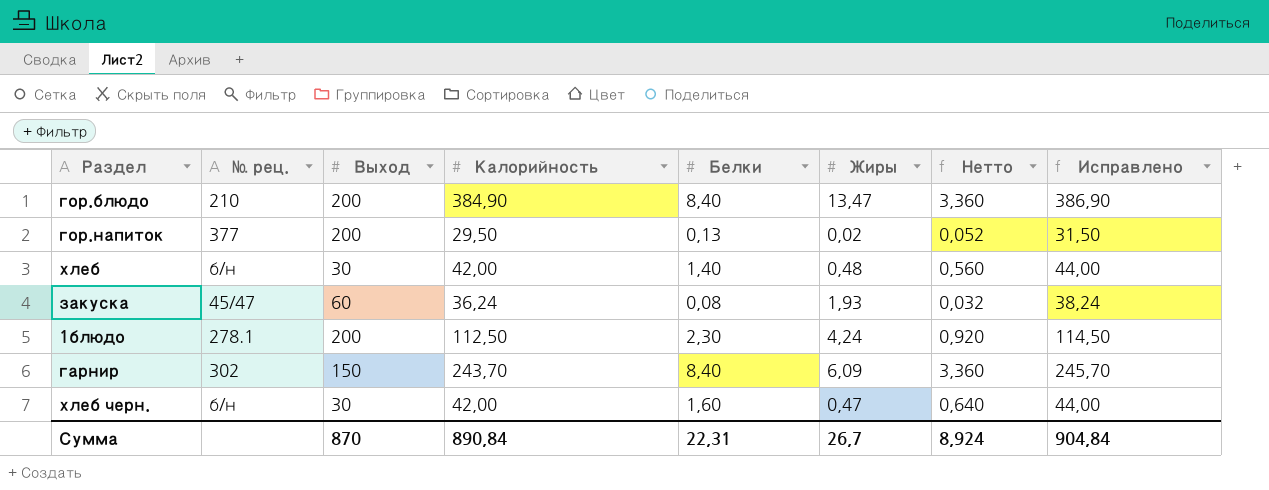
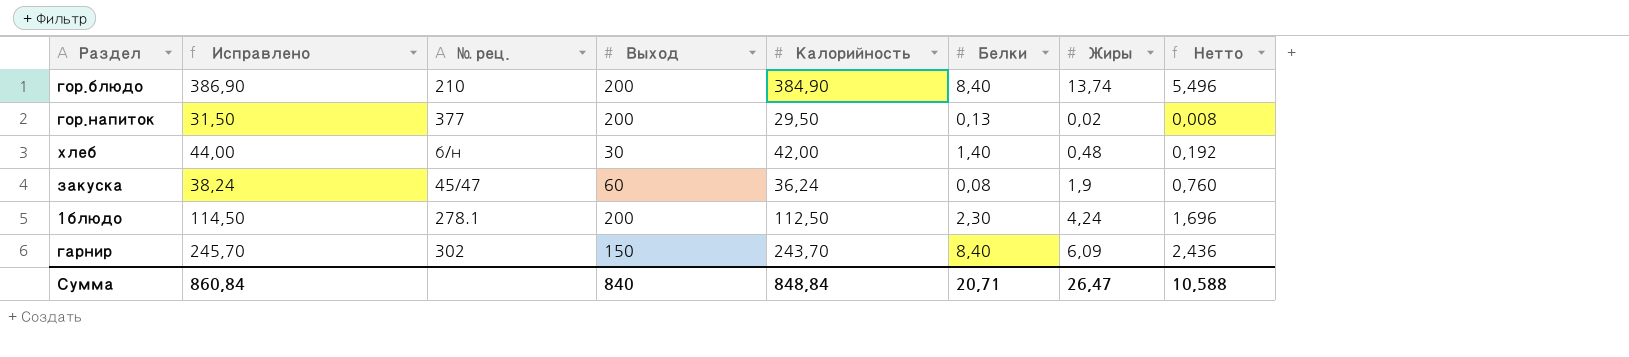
column Исправлено | position: 8 -> 2
column Нетто | formula: [Белки] * 0,4 -> [Жиры] * 0,4
row хлеб черн.: б/н | 30 | 42,00 | 1,60 | 0,47 | 0,640 | 44,00 -> none
гор.блюдо | Жиры: 13,47 -> 13,74
закуска | Жиры: 1,93 -> 1,9
Сумма | Исправлено: 904,84 -> 860,84
Сумма | Выход: 870 -> 840
Сумма | Калорийность: 890,84 -> 848,84
Сумма | Белки: 22,31 -> 20,71
Сумма | Жиры: 26,7 -> 26,47
Сумма | Нетто: 8,924 -> 10,588

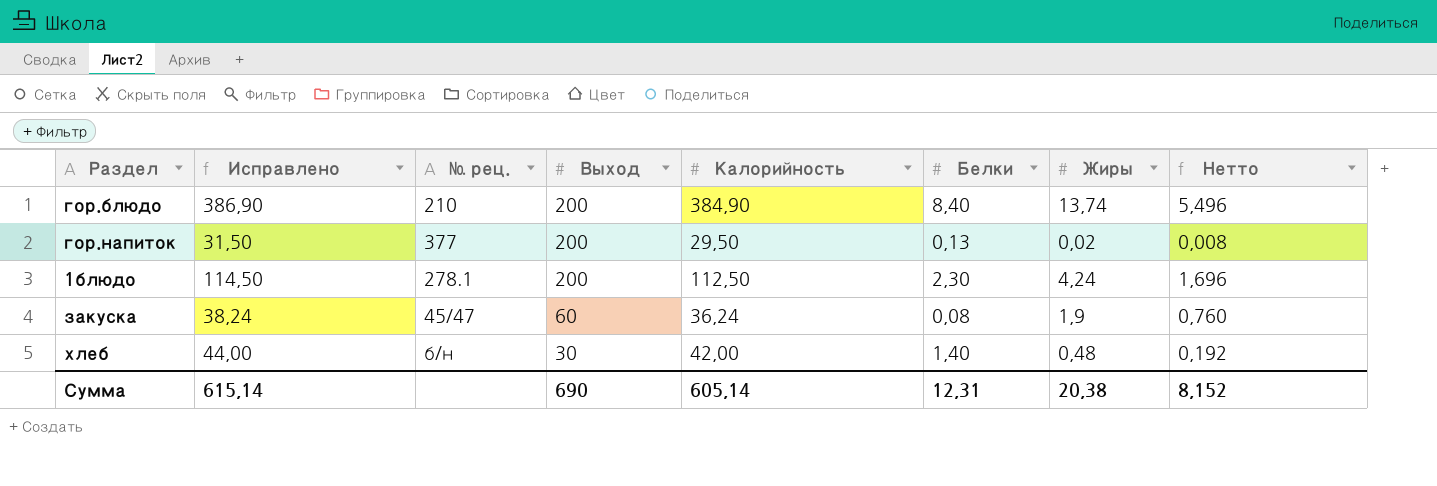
row order: none -> Выход descending
row гарнир: 245,70 | 302 | 150 | 243,70 | 8,40 | 6,09 | 2,436 -> none
Сумма | Исправлено: 860,84 -> 615,14
Сумма | Выход: 840 -> 690
Сумма | Калорийность: 848,84 -> 605,14
Сумма | Белки: 20,71 -> 12,31
Сумма | Жиры: 26,47 -> 20,38
Сумма | Нетто: 10,588 -> 8,152

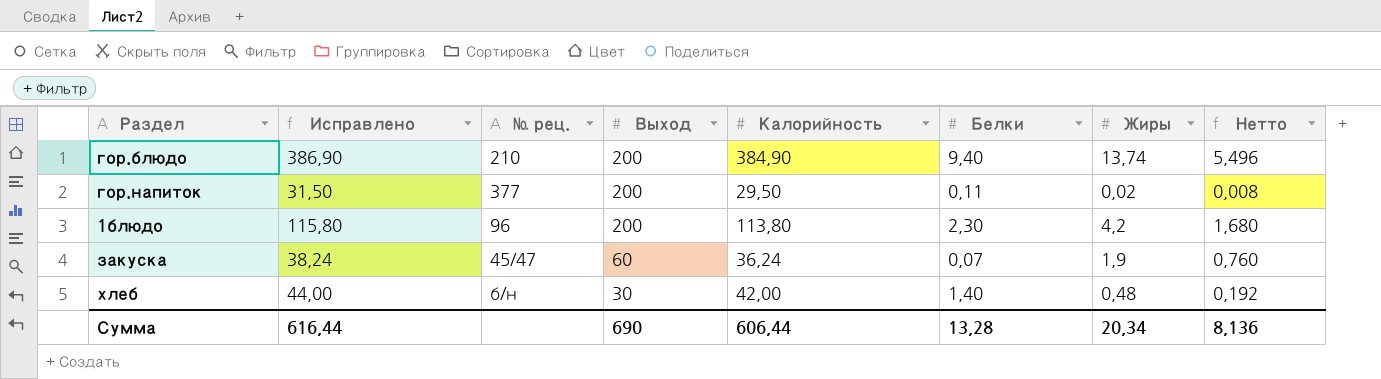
гор.блюдо | Белки: 8,40 -> 9,40
гор.напиток | Белки: 0,13 -> 0,11
1блюдо | Исправлено: 114,50 -> 115,80
1блюдо | № рец.: 278.1 -> 96
1блюдо | Калорийность: 112,50 -> 113,80
1блюдо | Жиры: 4,24 -> 4,2
1блюдо | Нетто: 1,696 -> 1,680
закуска | Белки: 0,08 -> 0,07
Сумма | Исправлено: 615,14 -> 616,44
Сумма | Калорийность: 605,14 -> 606,44
Сумма | Белки: 12,31 -> 13,28
Сумма | Жиры: 20,38 -> 20,34
Сумма | Нетто: 8,152 -> 8,136

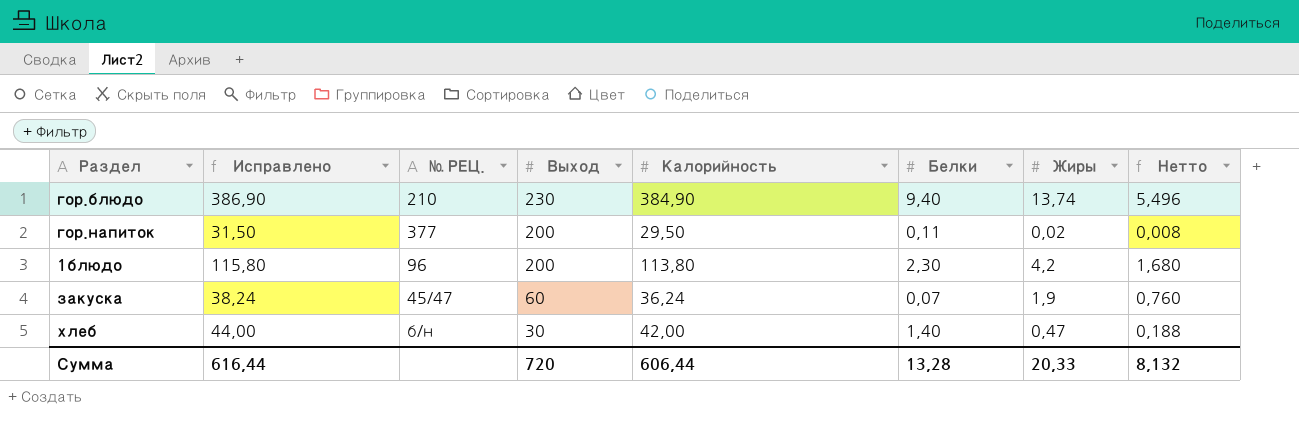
column name: № рец. -> № РЕЦ.
гор.блюдо | Выход: 200 -> 230
хлеб | Жиры: 0,48 -> 0,47
хлеб | Нетто: 0,192 -> 0,188
Сумма | Выход: 690 -> 720
Сумма | Жиры: 20,34 -> 20,33
Сумма | Нетто: 8,136 -> 8,132

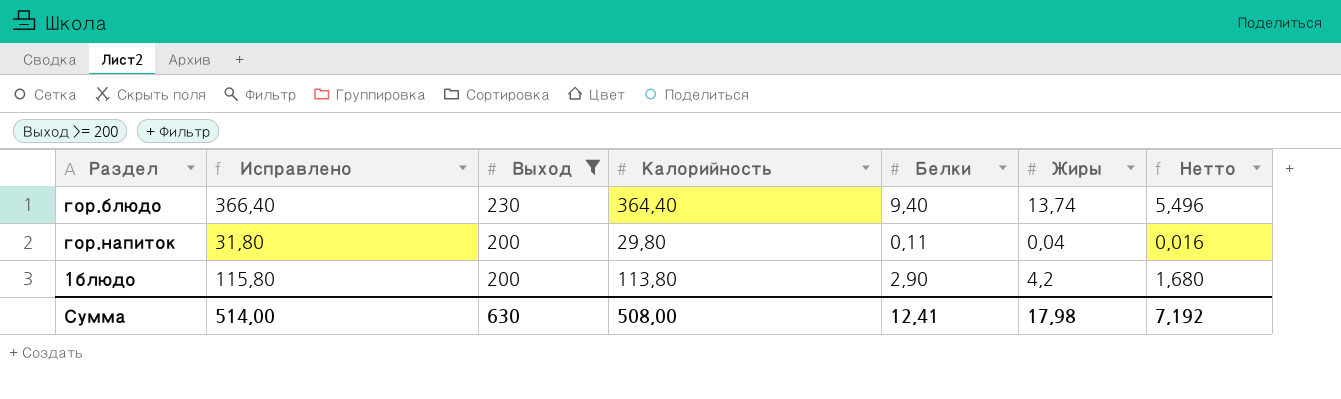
filter: none -> Выход >= 200
column № РЕЦ. | position: 3 -> none
гор.блюдо | Исправлено: 386,90 -> 366,40
гор.блюдо | Калорийность: 384,90 -> 364,40
гор.напиток | Исправлено: 31,50 -> 31,80
гор.напиток | Калорийность: 29,50 -> 29,80
гор.напиток | Жиры: 0,02 -> 0,04
гор.напиток | Нетто: 0,008 -> 0,016
1блюдо | Белки: 2,30 -> 2,90
Сумма | Исправлено: 616,44 -> 514,00
Сумма | Выход: 720 -> 630
Сумма | Калорийность: 606,44 -> 508,00
Сумма | Белки: 13,28 -> 12,41
Сумма | Жиры: 20,33 -> 17,98
Сумма | Нетто: 8,132 -> 7,192

